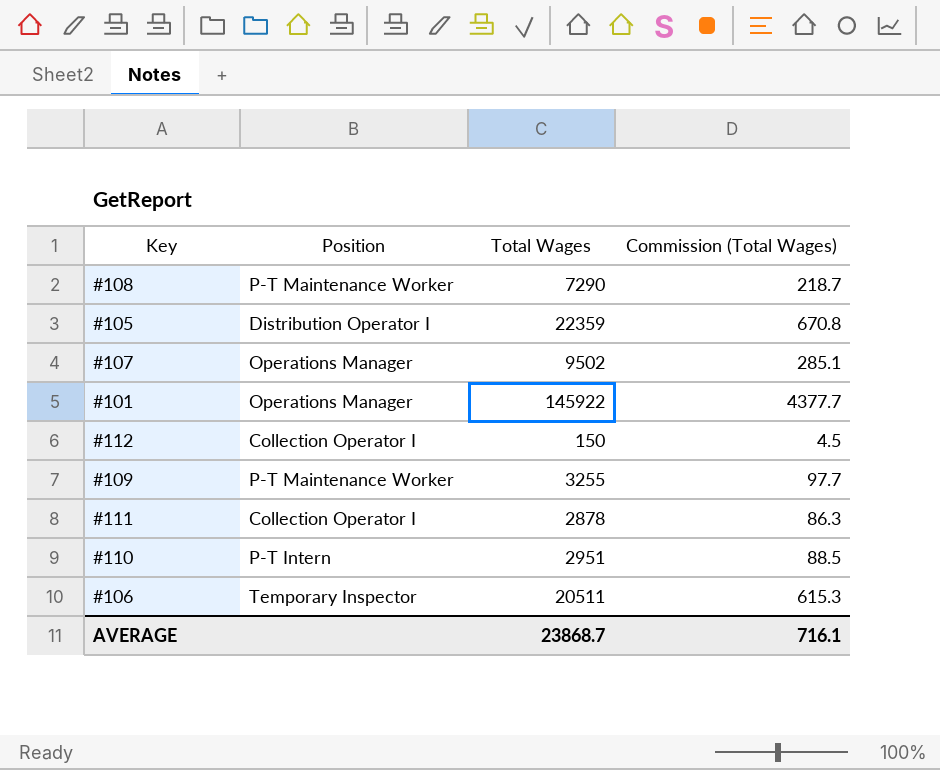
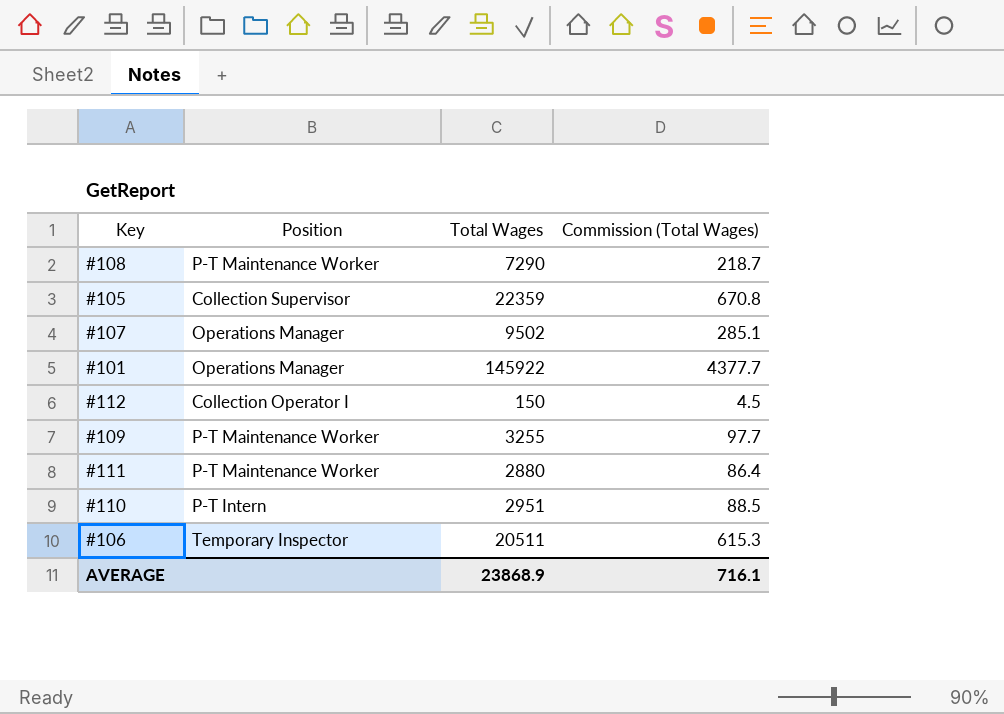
#105 | Position: Distribution Operator I -> Collection Supervisor
#111 | Position: Collection Operator I -> P-T Maintenance Worker
#111 | Total Wages: 2878 -> 2880
#111 | Commission (Total Wages): 86.3 -> 86.4
AVERAGE | Total Wages: 23868.7 -> 23868.9

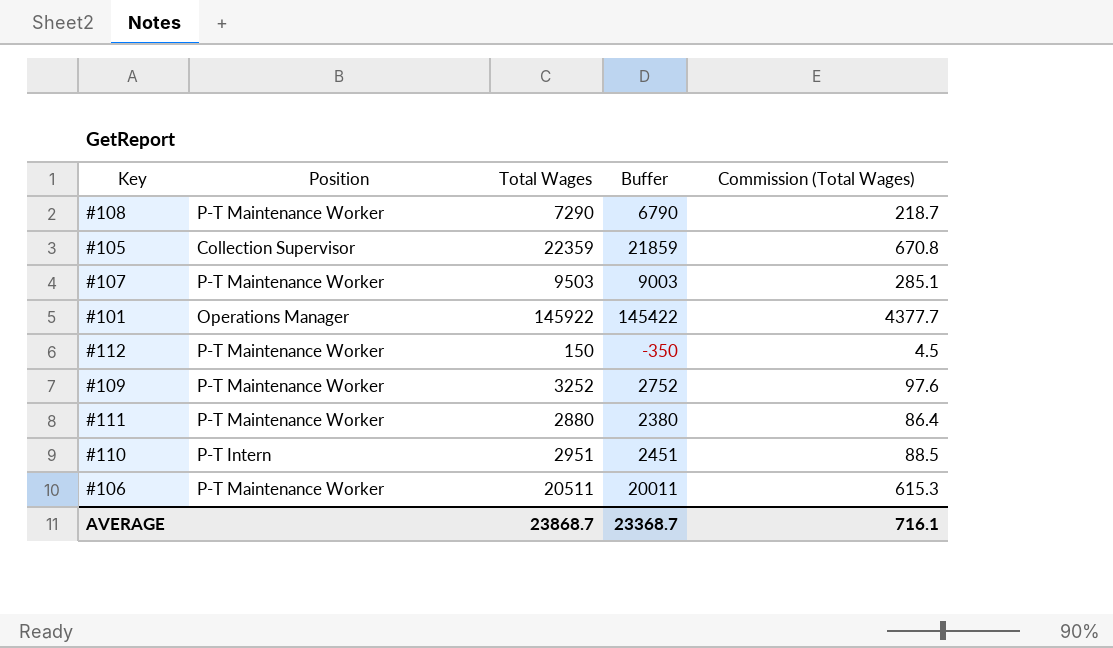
column Buffer | formula: none -> [Total Wages] - 500
#107 | Position: Operations Manager -> P-T Maintenance Worker
#107 | Total Wages: 9502 -> 9503
#112 | Position: Collection Operator I -> P-T Maintenance Worker
#109 | Total Wages: 3255 -> 3252
#109 | Commission (Total Wages): 97.7 -> 97.6
#106 | Position: Temporary Inspector -> P-T Maintenance Worker
AVERAGE | Total Wages: 23868.9 -> 23868.7

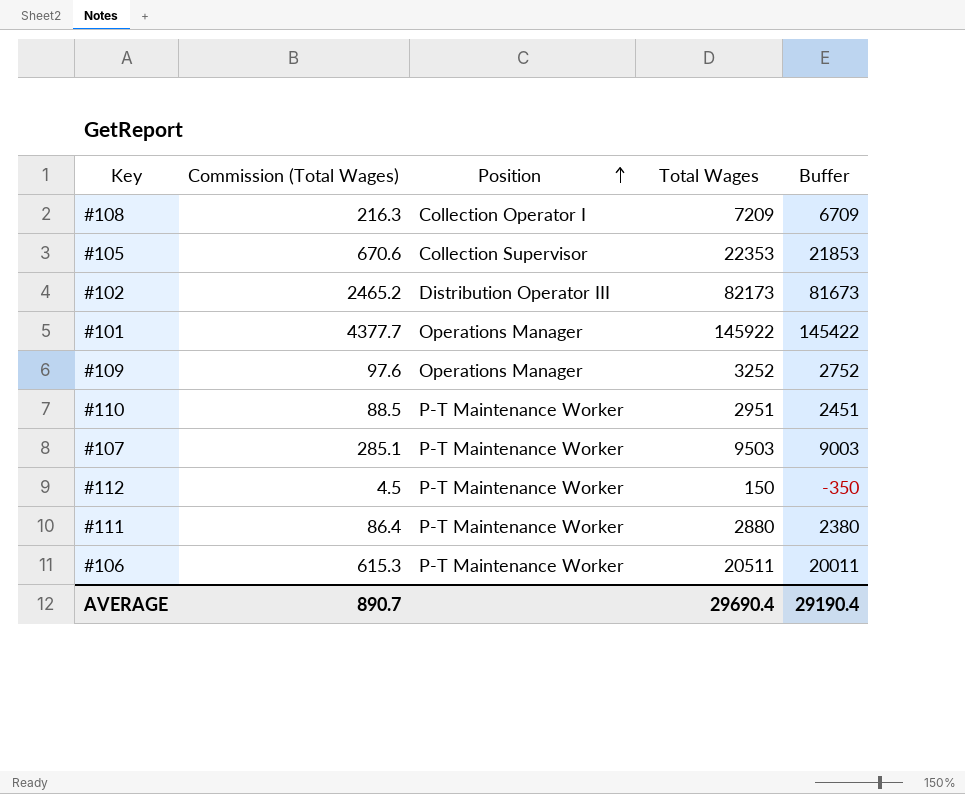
row order: none -> Position ascending
column Commission (Total Wages) | position: 5 -> 2
#108 | Commission (Total Wages): 218.7 -> 216.3
#108 | Position: P-T Maintenance Worker -> Collection Operator I
#108 | Total Wages: 7290 -> 7209
#108 | Buffer: 6790 -> 6709
#105 | Commission (Total Wages): 670.8 -> 670.6
#105 | Total Wages: 22359 -> 22353
#105 | Buffer: 21859 -> 21853
row #102: none -> 2465.2 | Distribution Operator III | 82173 | 81673
#109 | Position: P-T Maintenance Worker -> Operations Manager
#110 | Position: P-T Intern -> P-T Maintenance Worker
AVERAGE | Commission (Total Wages): 716.1 -> 890.7
AVERAGE | Total Wages: 23868.7 -> 29690.4
AVERAGE | Buffer: 23368.7 -> 29190.4

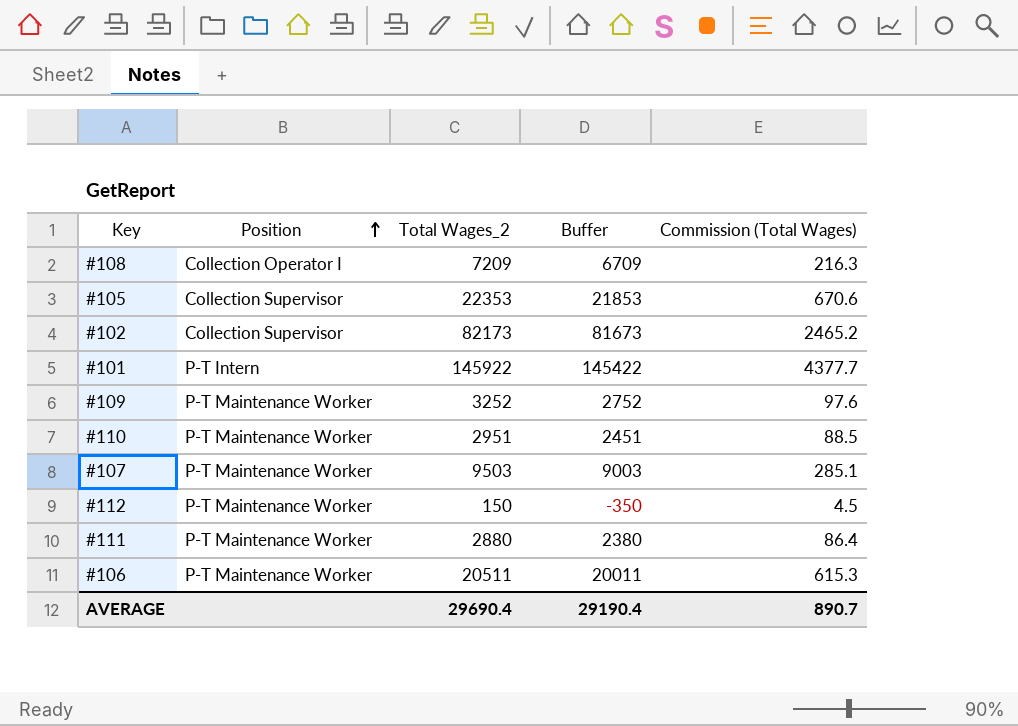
column name: Total Wages -> Total Wages_2
column Commission (Total Wages) | position: 2 -> 5
#102 | Position: Distribution Operator III -> Collection Supervisor
#101 | Position: Operations Manager -> P-T Intern
#109 | Position: Operations Manager -> P-T Maintenance Worker

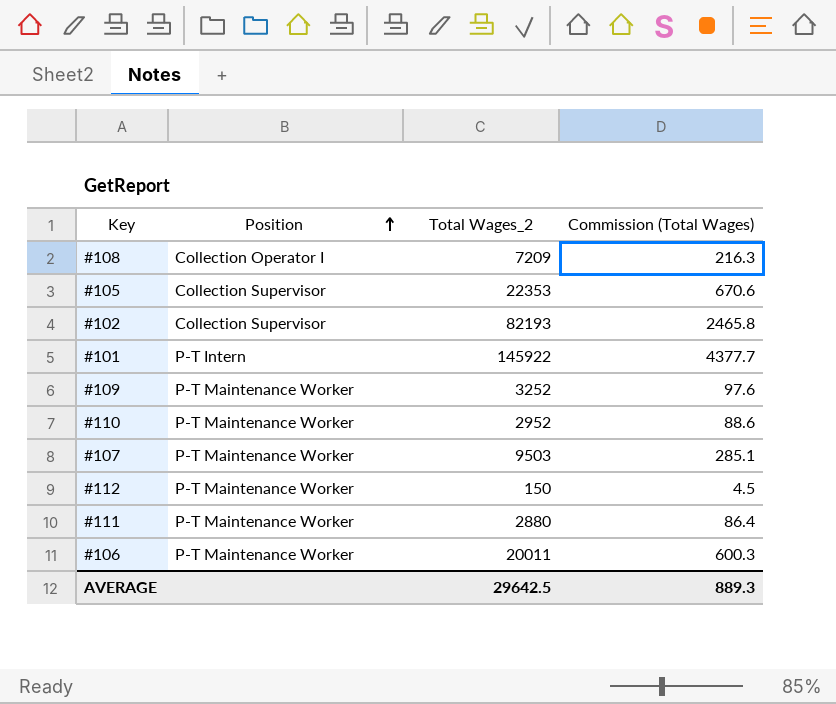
column Buffer | formula: [Total Wages_2] - 500 -> none
#102 | Total Wages_2: 82173 -> 82193
#102 | Commission (Total Wages): 2465.2 -> 2465.8
#110 | Total Wages_2: 2951 -> 2952
#110 | Commission (Total Wages): 88.5 -> 88.6
#106 | Total Wages_2: 20511 -> 20011
#106 | Commission (Total Wages): 615.3 -> 600.3
AVERAGE | Total Wages_2: 29690.4 -> 29642.5
AVERAGE | Commission (Total Wages): 890.7 -> 889.3

